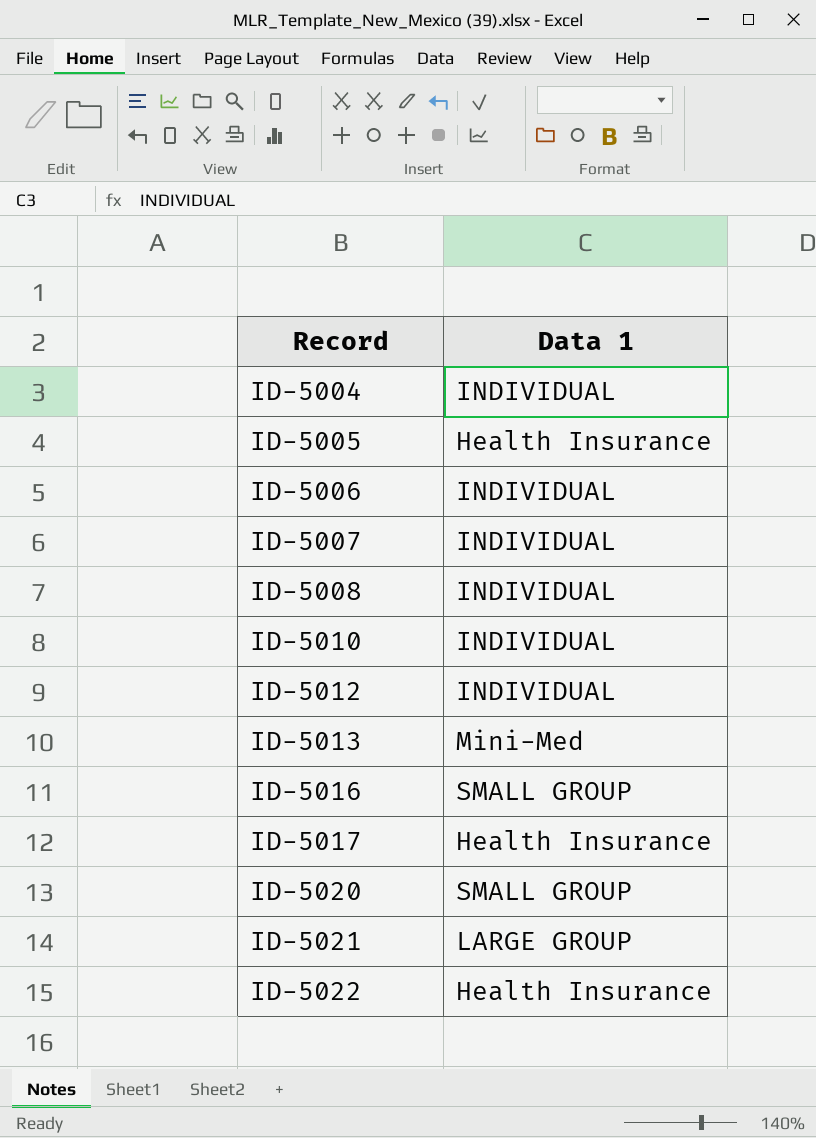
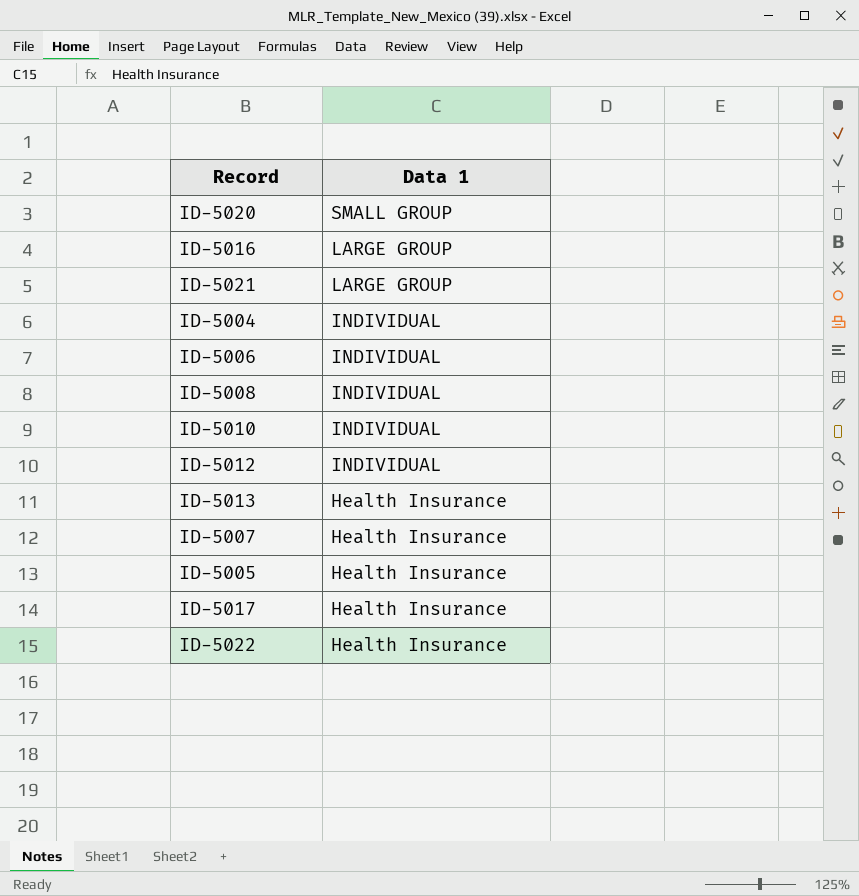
row order: Record ascending -> Data 1 descending
ID-5016 | Data 1: SMALL GROUP -> LARGE GROUP
ID-5013 | Data 1: Mini-Med -> Health Insurance
ID-5007 | Data 1: INDIVIDUAL -> Health Insurance

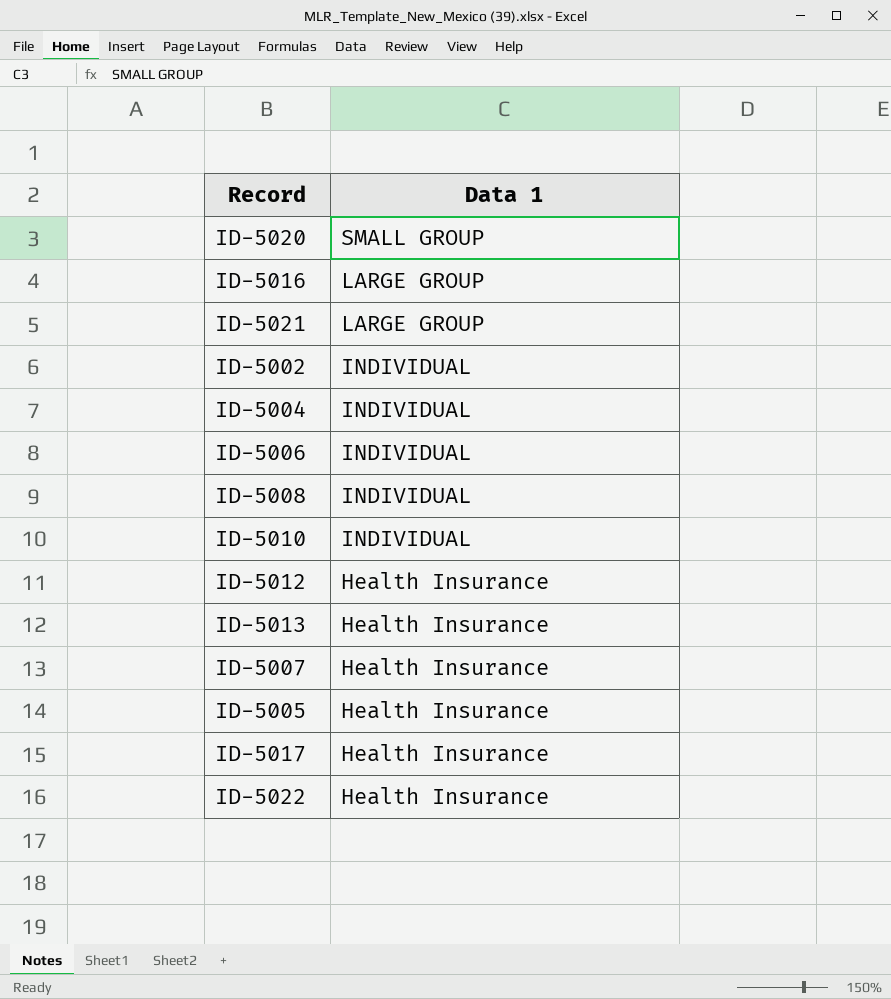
row ID-5002: none -> INDIVIDUAL
ID-5012 | Data 1: INDIVIDUAL -> Health Insurance

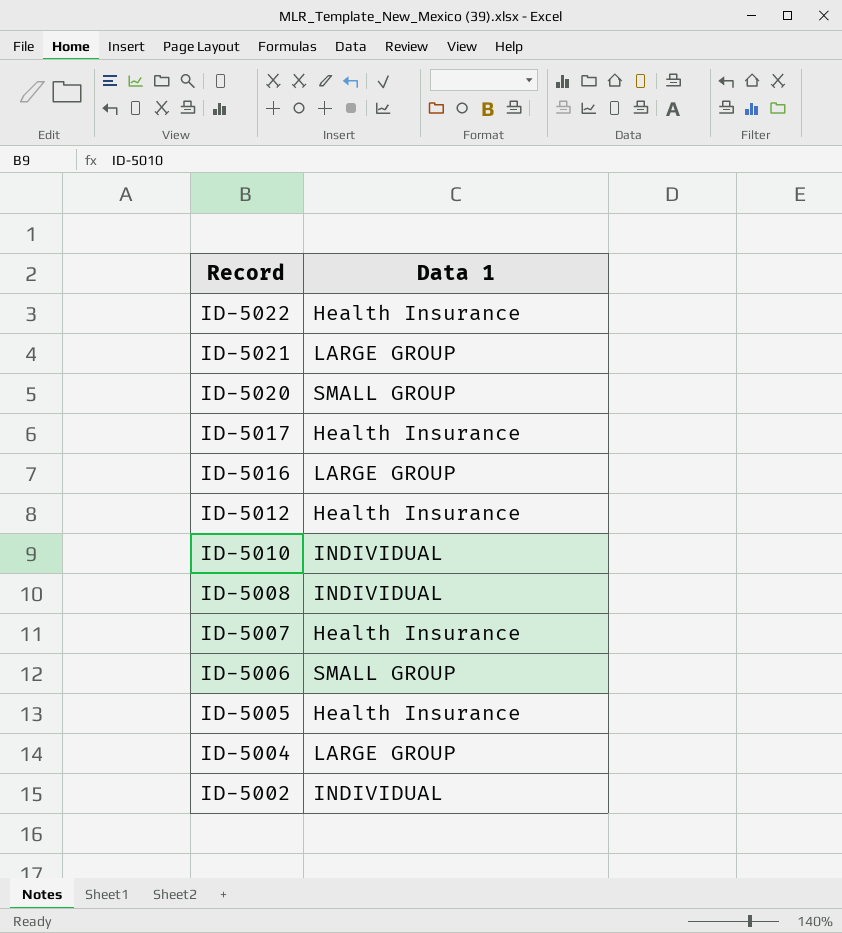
row order: Data 1 descending -> Record descending
row ID-5013: Health Insurance -> none
ID-5006 | Data 1: INDIVIDUAL -> SMALL GROUP
ID-5004 | Data 1: INDIVIDUAL -> LARGE GROUP

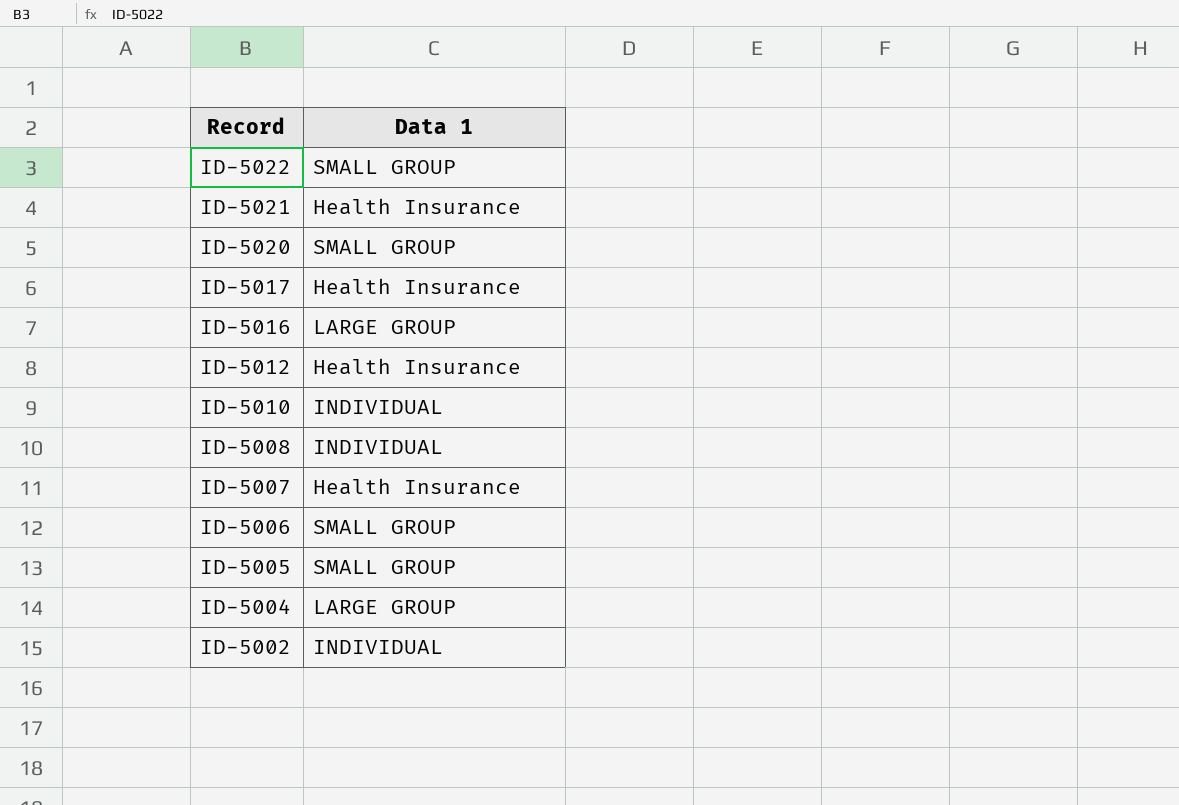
ID-5022 | Data 1: Health Insurance -> SMALL GROUP
ID-5021 | Data 1: LARGE GROUP -> Health Insurance
ID-5005 | Data 1: Health Insurance -> SMALL GROUP

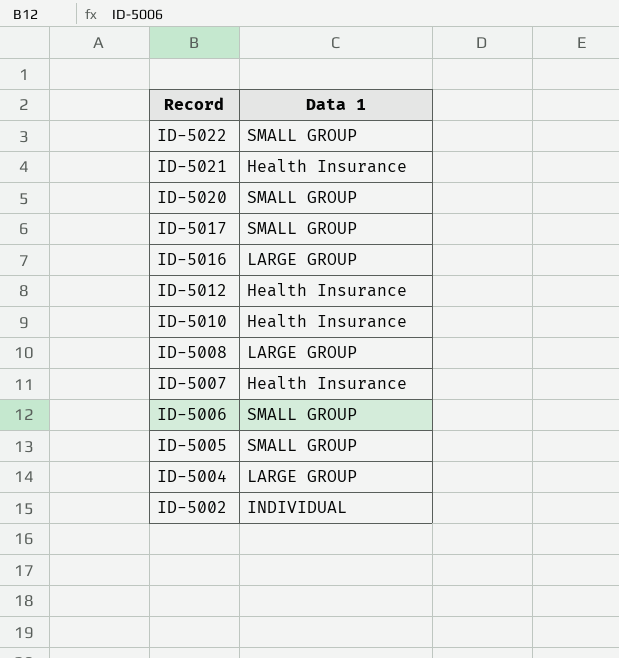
ID-5017 | Data 1: Health Insurance -> SMALL GROUP
ID-5010 | Data 1: INDIVIDUAL -> Health Insurance
ID-5008 | Data 1: INDIVIDUAL -> LARGE GROUP

